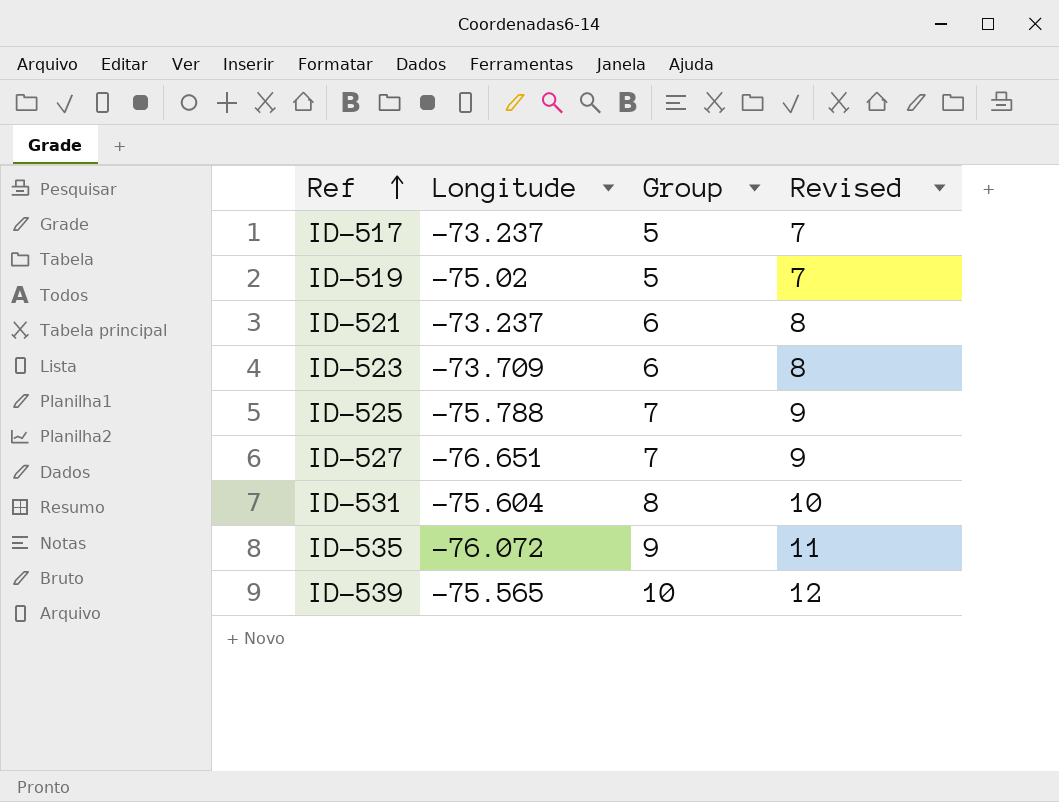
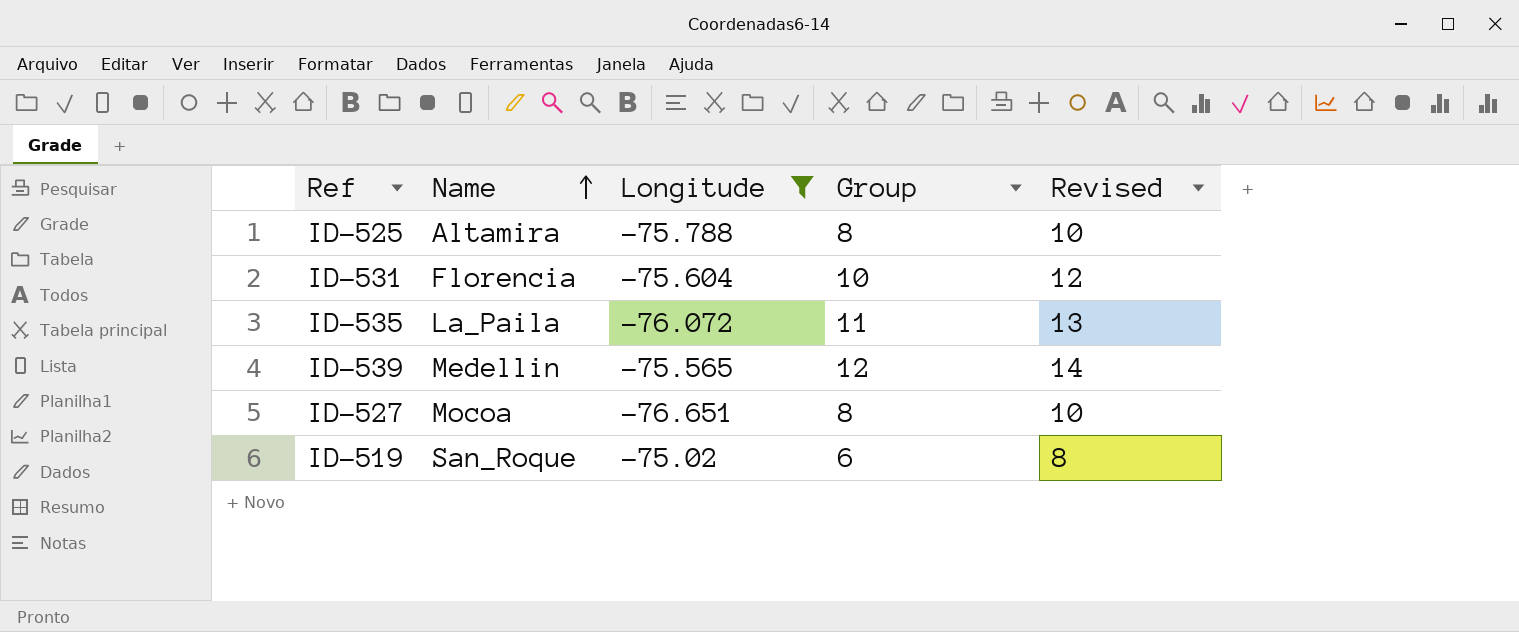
filter: none -> Longitude <= -75.02
row order: Ref ascending -> Name ascending
column Name | position: none -> 2
ID-525 | Group: 7 -> 8
ID-525 | Revised: 9 -> 10
ID-531 | Group: 8 -> 10
ID-531 | Revised: 10 -> 12
ID-535 | Group: 9 -> 11
ID-535 | Revised: 11 -> 13
ID-539 | Group: 10 -> 12
ID-539 | Revised: 12 -> 14
ID-527 | Group: 7 -> 8
ID-527 | Revised: 9 -> 10
ID-519 | Group: 5 -> 6
ID-519 | Revised: 7 -> 8

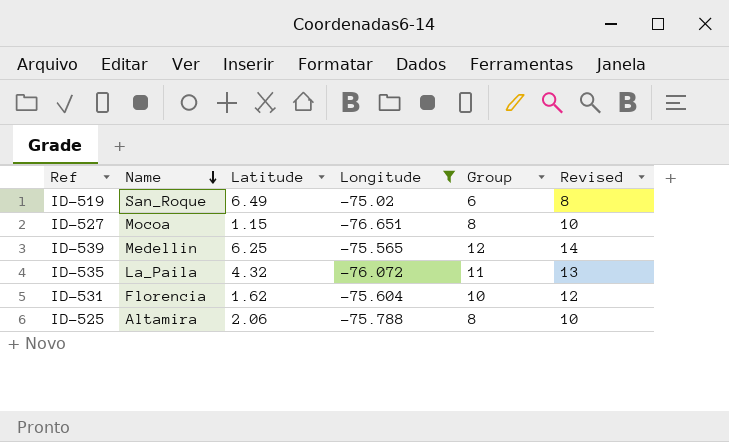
row order: Name ascending -> Name descending
column Latitude | position: none -> 3

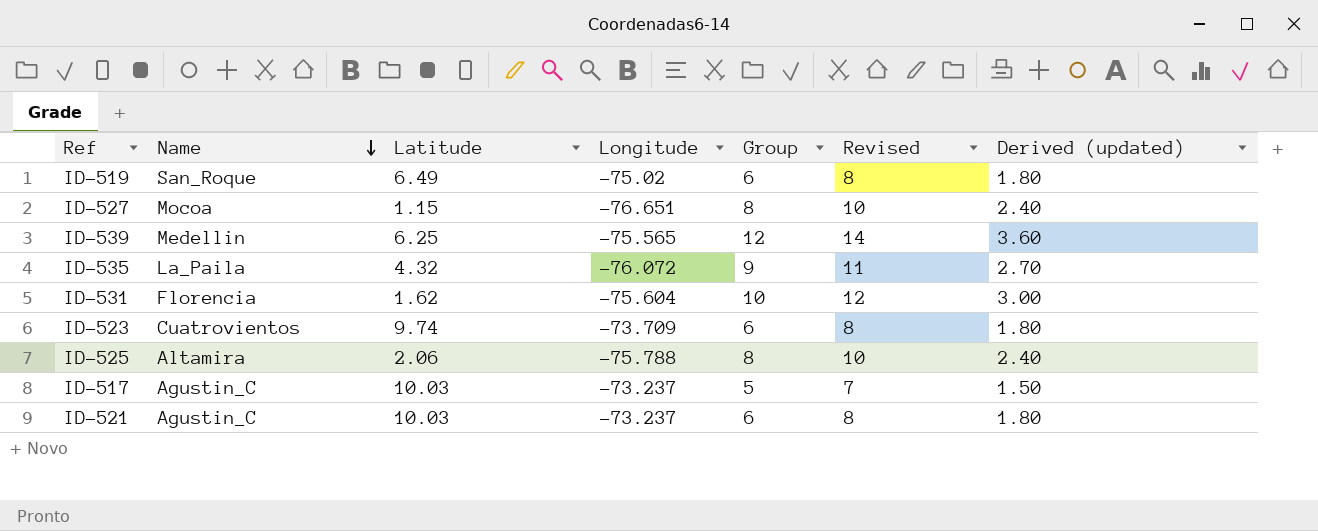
filter: Longitude <= -75.02 -> none
column Derived (updated) | formula: none -> [Group] * 0.3
ID-535 | Group: 11 -> 9
ID-535 | Revised: 13 -> 11

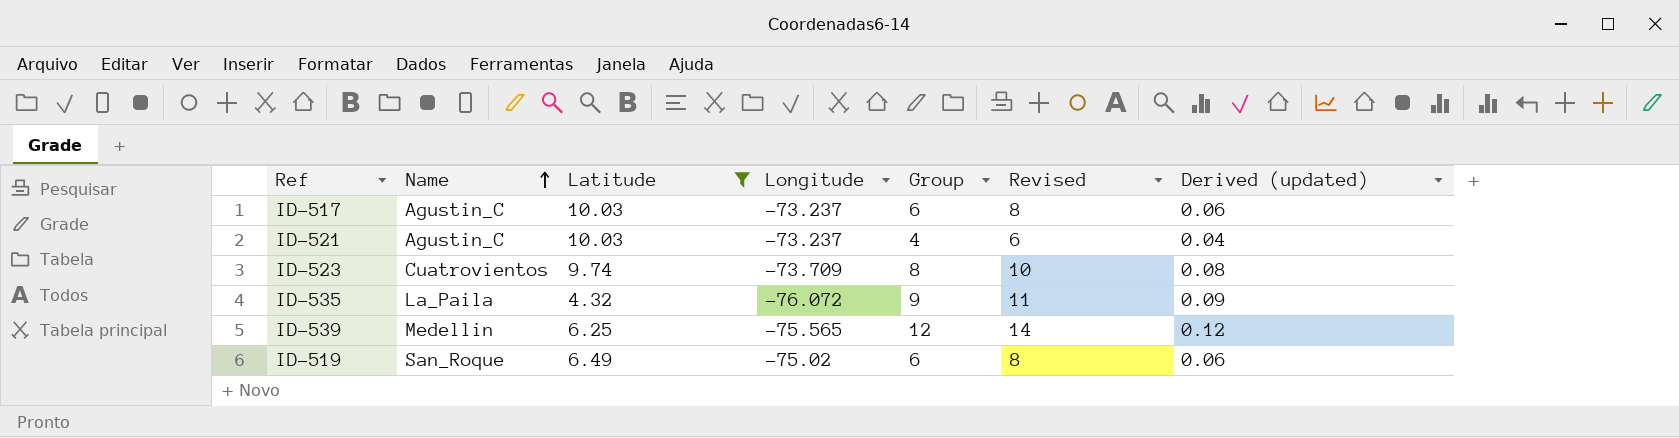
filter: none -> Latitude >= 4.32
row order: Name descending -> Name ascending
column Derived (updated) | formula: [Group] * 0.3 -> [Group] * 0.01
ID-517 | Group: 5 -> 6
ID-517 | Revised: 7 -> 8
ID-521 | Group: 6 -> 4
ID-521 | Revised: 8 -> 6
ID-523 | Group: 6 -> 8
ID-523 | Revised: 8 -> 10

